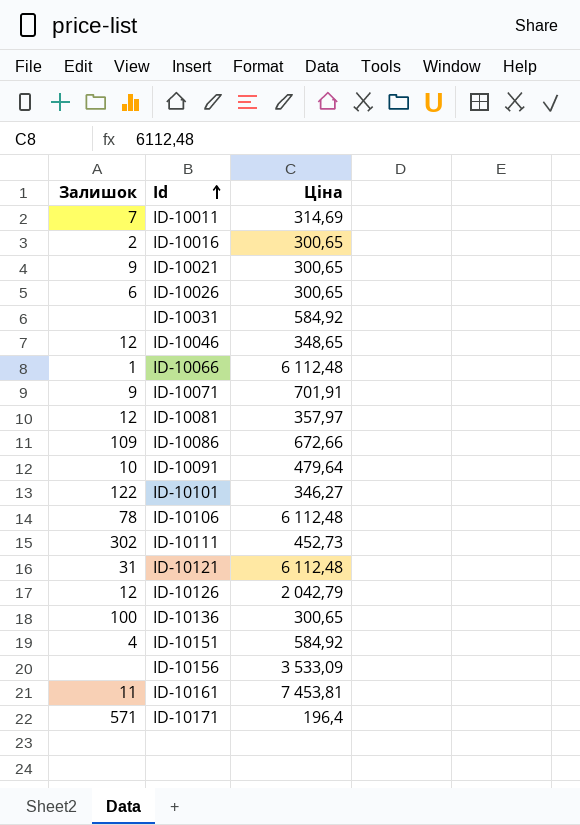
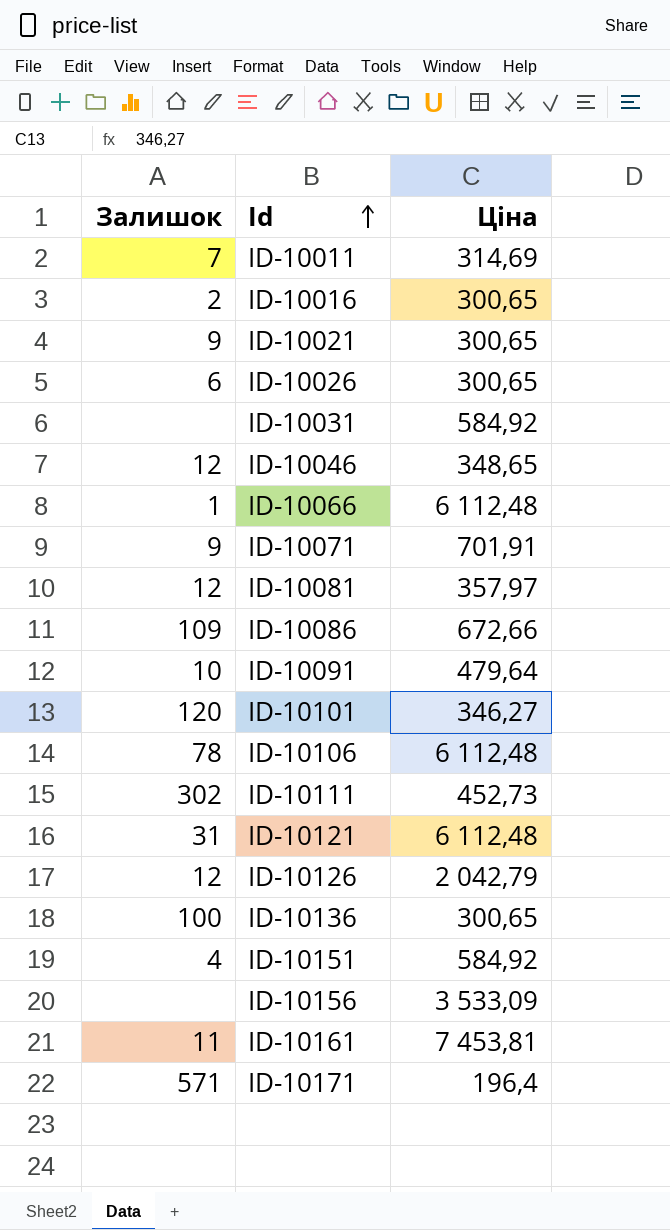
ID-10101 | Залишок: 122 -> 120

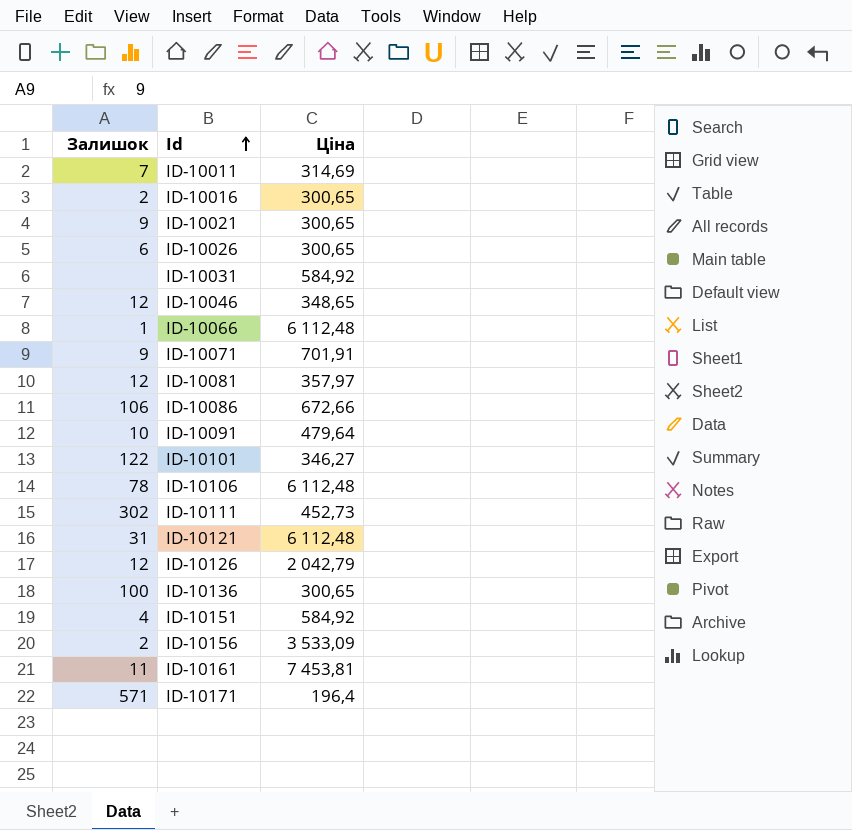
ID-10086 | Залишок: 109 -> 106
ID-10101 | Залишок: 120 -> 122
ID-10156 | Залишок: none -> 2

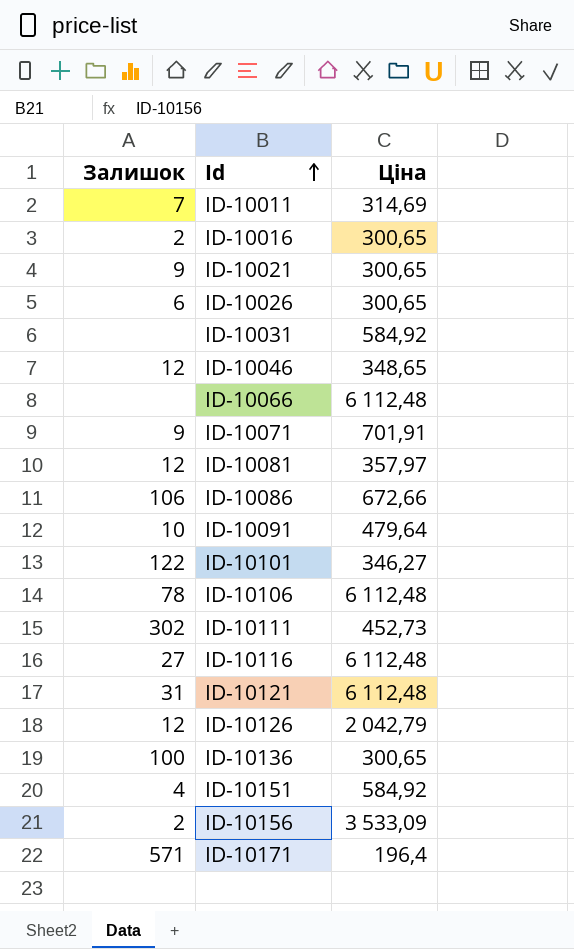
row ID-10161: 11 | 7 453,81 -> none
ID-10066 | Залишок: 1 -> none
row ID-10116: none -> 27 | 6 112,48

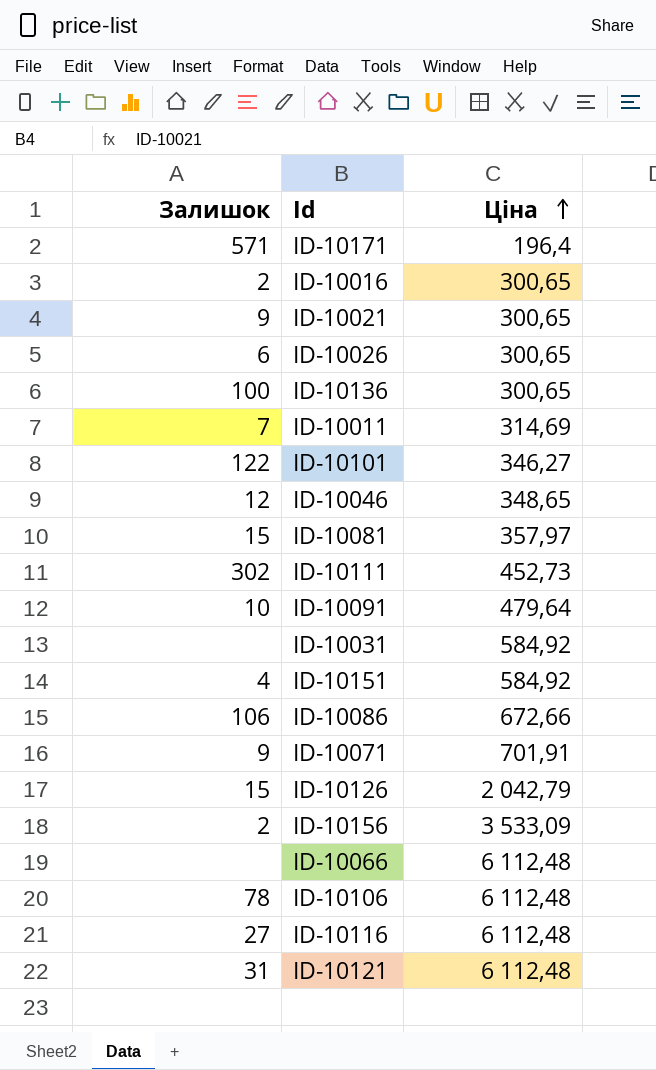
row order: Id ascending -> Ціна ascending
ID-10081 | Залишок: 12 -> 15
ID-10126 | Залишок: 12 -> 15

